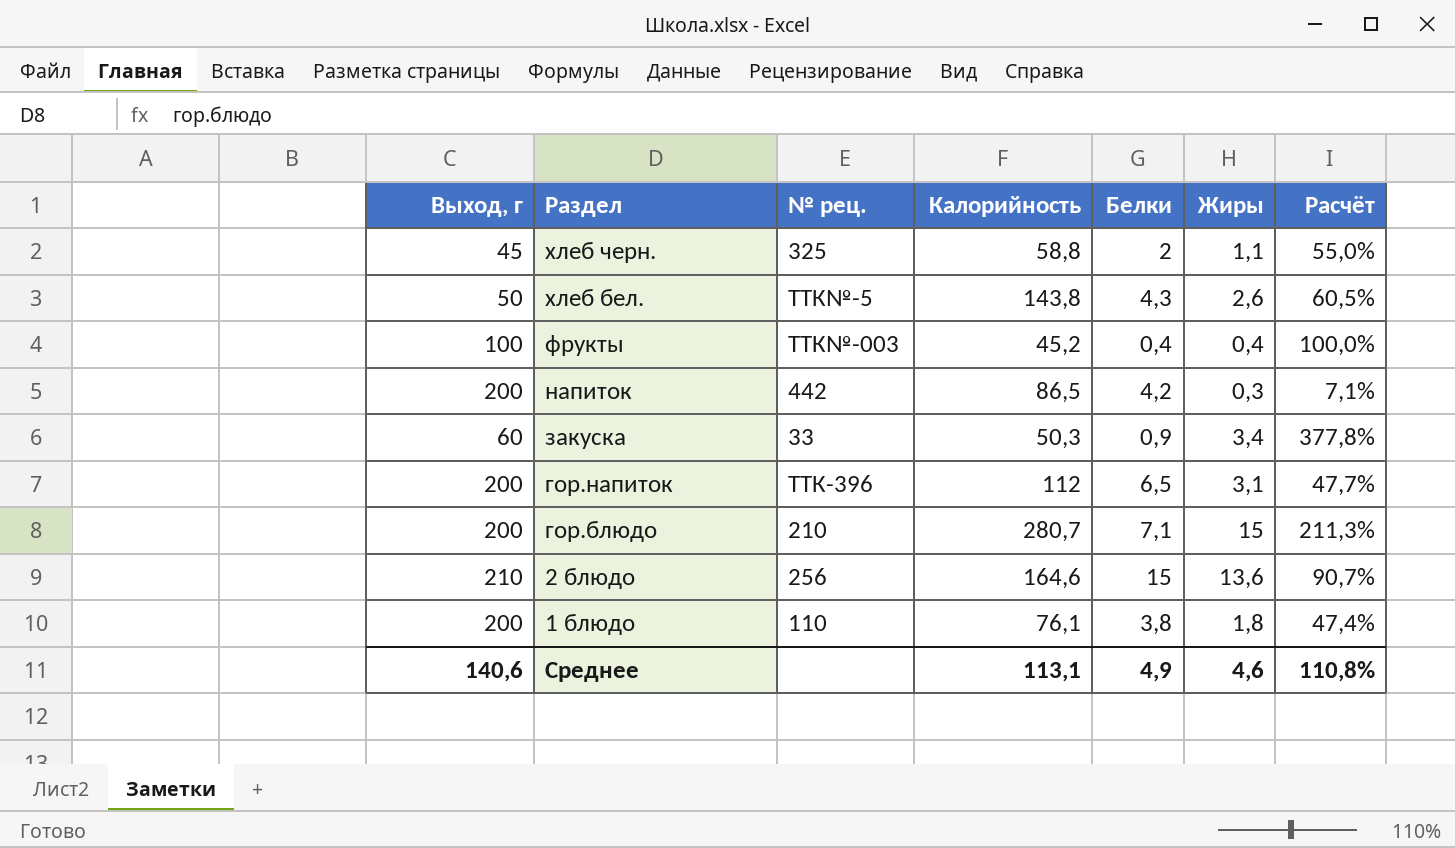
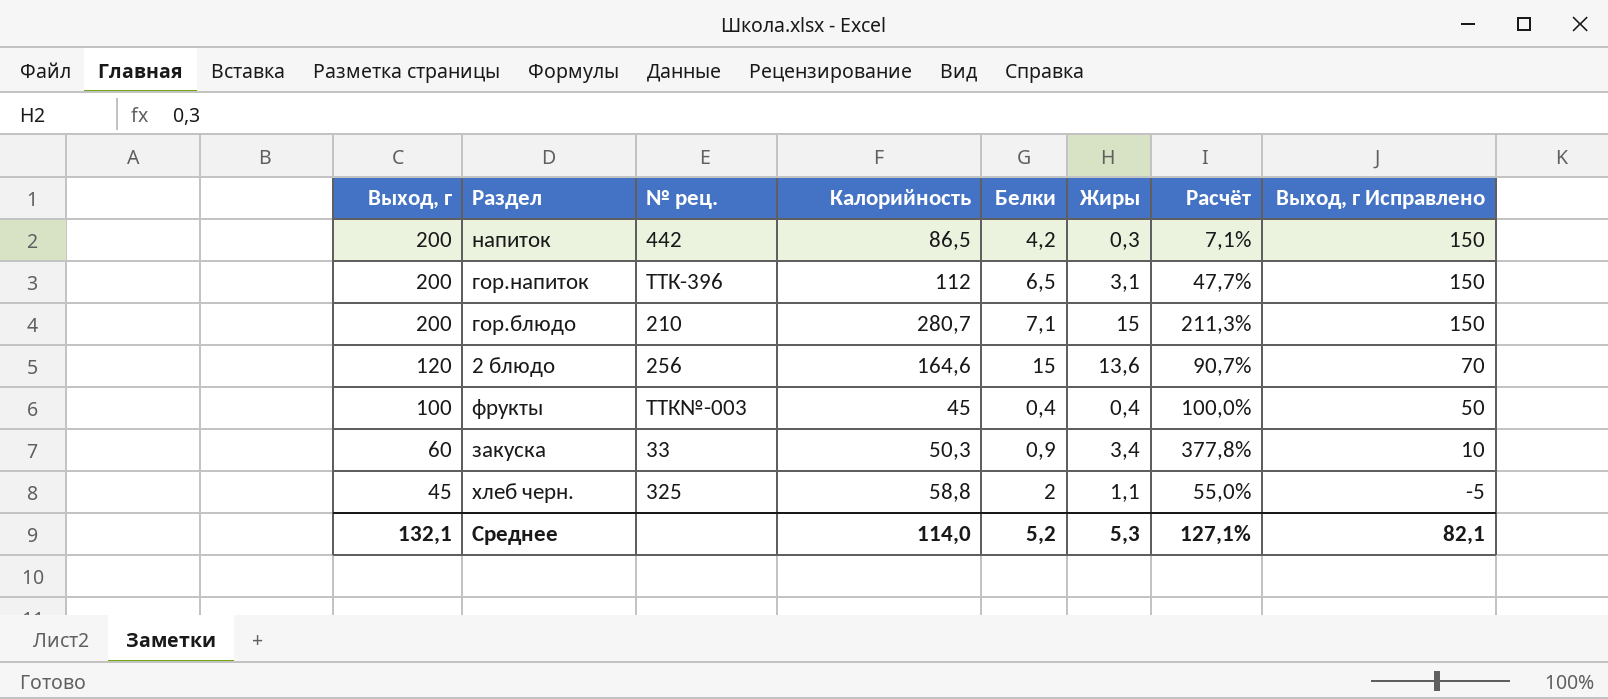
row order: Раздел descending -> Выход, г descending
column Выход, г Исправлено | formula: none -> [Выход, г] - 50
row хлеб бел.: 50 | ТТК№-5 | 143,8 | 4,3 | 2,6 | 60,5% -> none
row 1 блюдо: 200 | 110 | 76,1 | 3,8 | 1,8 | 47,4% -> none
2 блюдо | Выход, г: 210 -> 120
фрукты | Калорийность: 45,2 -> 45
Среднее | Выход, г: 140,6 -> 132,1
Среднее | Калорийность: 113,1 -> 114,0
Среднее | Белки: 4,9 -> 5,2
Среднее | Жиры: 4,6 -> 5,3
Среднее | Расчёт: 110,8% -> 127,1%

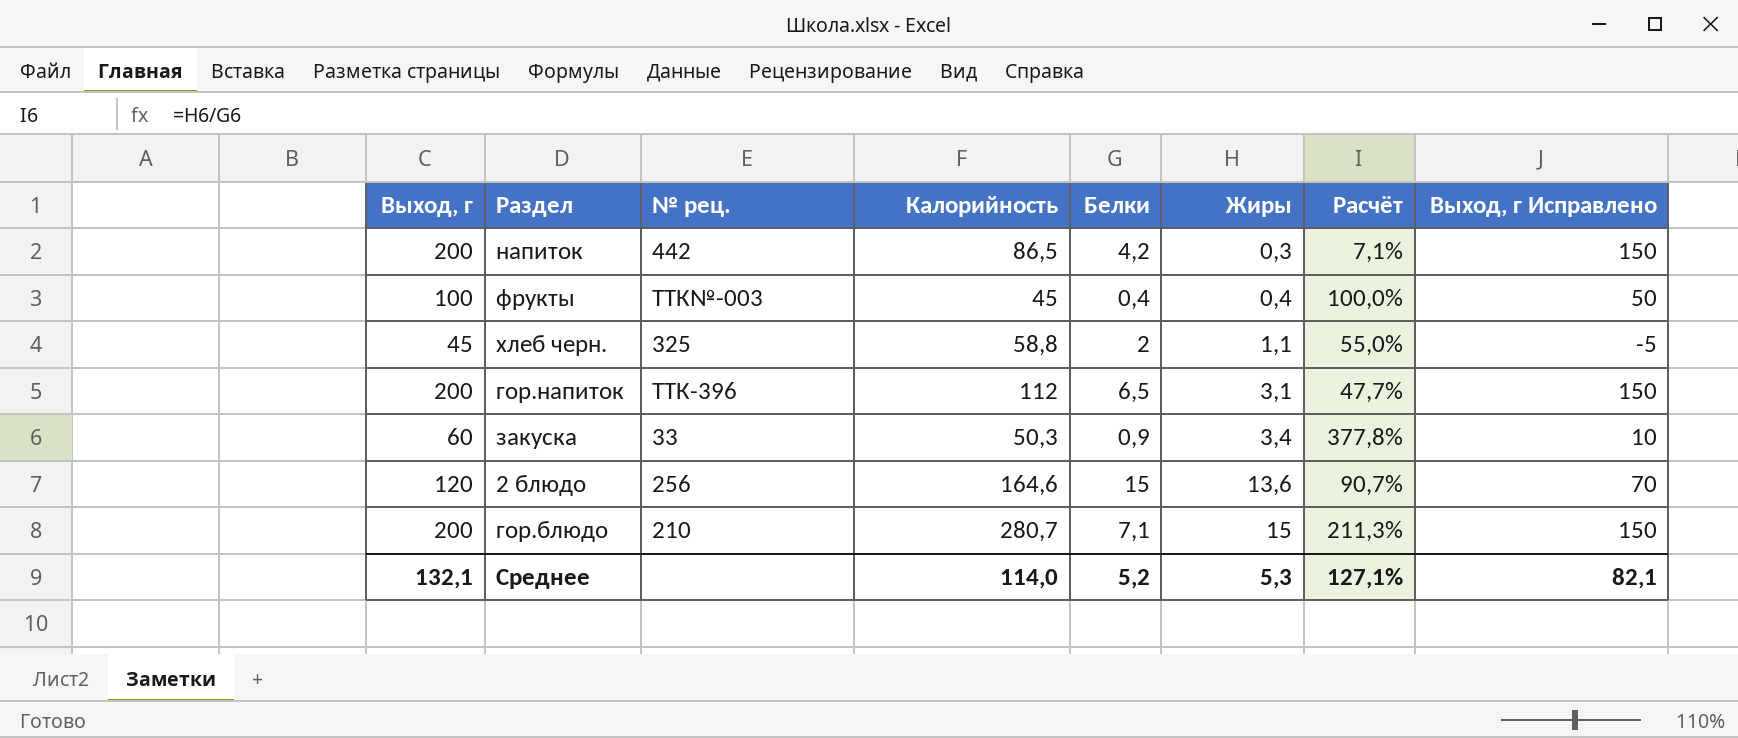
row order: Выход, г descending -> Жиры ascending

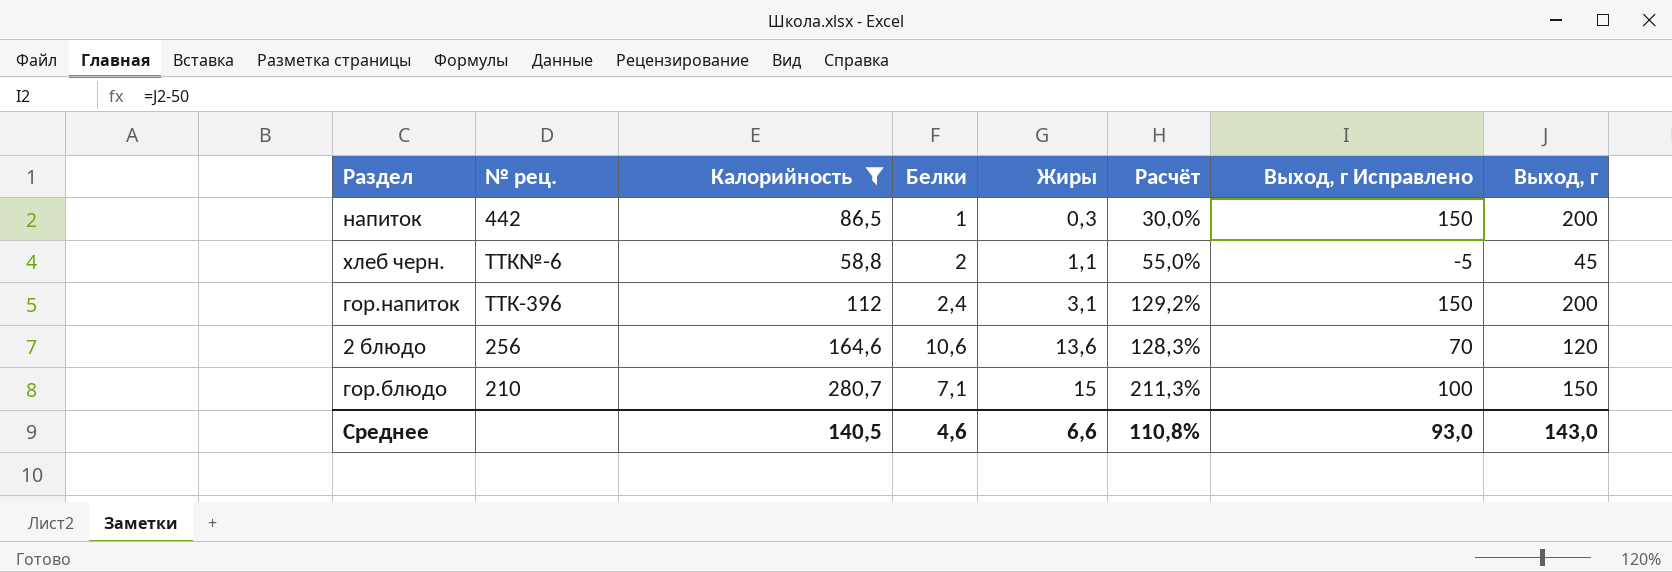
filter: none -> Калорийность >= 58,8
column Выход, г | position: 1 -> 8
напиток | Белки: 4,2 -> 1
напиток | Расчёт: 7,1% -> 30,0%
хлеб черн. | № рец.: 325 -> ТТК№-6
гор.напиток | Белки: 6,5 -> 2,4
гор.напиток | Расчёт: 47,7% -> 129,2%
2 блюдо | Белки: 15 -> 10,6
2 блюдо | Расчёт: 90,7% -> 128,3%
гор.блюдо | Выход, г Исправлено: 150 -> 100
гор.блюдо | Выход, г: 200 -> 150
Среднее | Калорийность: 114,0 -> 140,5
Среднее | Белки: 5,2 -> 4,6
Среднее | Жиры: 5,3 -> 6,6
Среднее | Расчёт: 127,1% -> 110,8%
Среднее | Выход, г Исправлено: 82,1 -> 93,0
Среднее | Выход, г: 132,1 -> 143,0

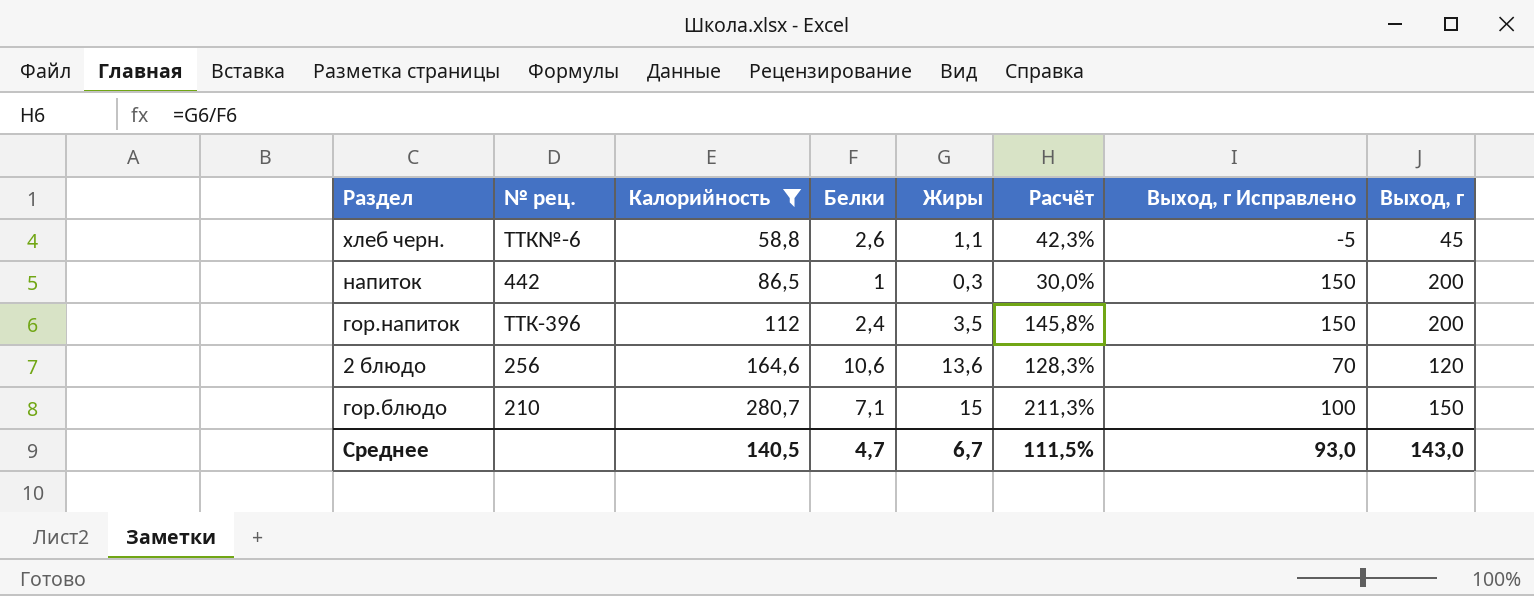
row order: Жиры ascending -> Калорийность ascending
хлеб черн. | Белки: 2 -> 2,6
хлеб черн. | Расчёт: 55,0% -> 42,3%
гор.напиток | Жиры: 3,1 -> 3,5
гор.напиток | Расчёт: 129,2% -> 145,8%
Среднее | Белки: 4,6 -> 4,7
Среднее | Жиры: 6,6 -> 6,7
Среднее | Расчёт: 110,8% -> 111,5%

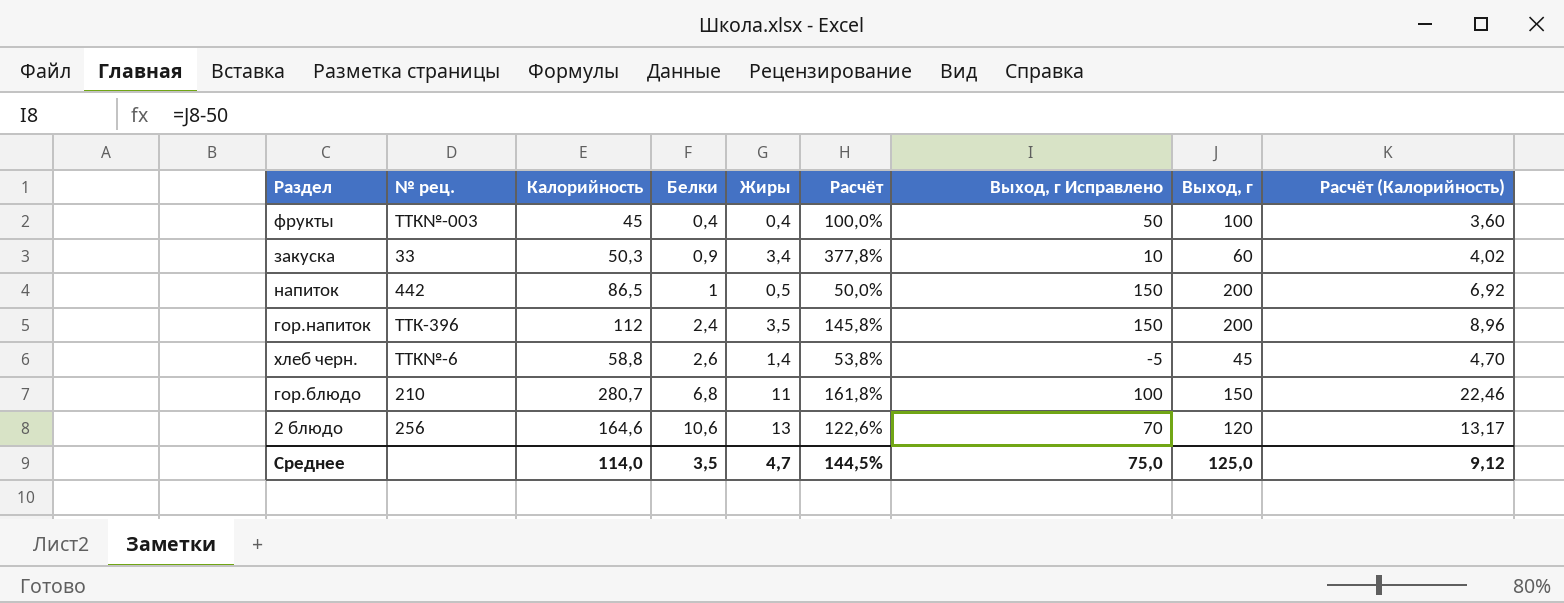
filter: Калорийность >= 58,8 -> none
row order: Калорийность ascending -> Белки ascending
column Расчёт (Калорийность) | formula: none -> [Калорийность] * 0,08
напиток | Жиры: 0,3 -> 0,5
напиток | Расчёт: 30,0% -> 50,0%
хлеб черн. | Жиры: 1,1 -> 1,4
хлеб черн. | Расчёт: 42,3% -> 53,8%
гор.блюдо | Белки: 7,1 -> 6,8
гор.блюдо | Жиры: 15 -> 11
гор.блюдо | Расчёт: 211,3% -> 161,8%
2 блюдо | Жиры: 13,6 -> 13
2 блюдо | Расчёт: 128,3% -> 122,6%
Среднее | Калорийность: 140,5 -> 114,0
Среднее | Белки: 4,7 -> 3,5
Среднее | Жиры: 6,7 -> 4,7
Среднее | Расчёт: 111,5% -> 144,5%
Среднее | Выход, г Исправлено: 93,0 -> 75,0
Среднее | Выход, г: 143,0 -> 125,0

